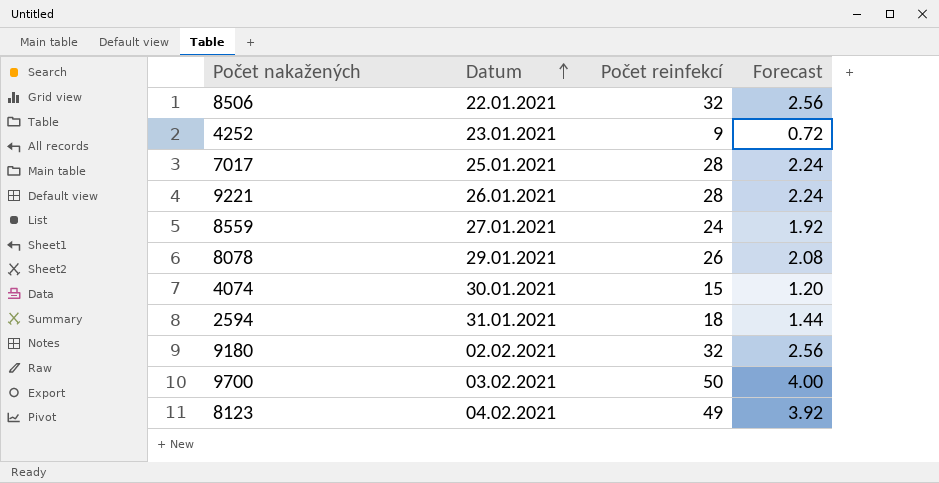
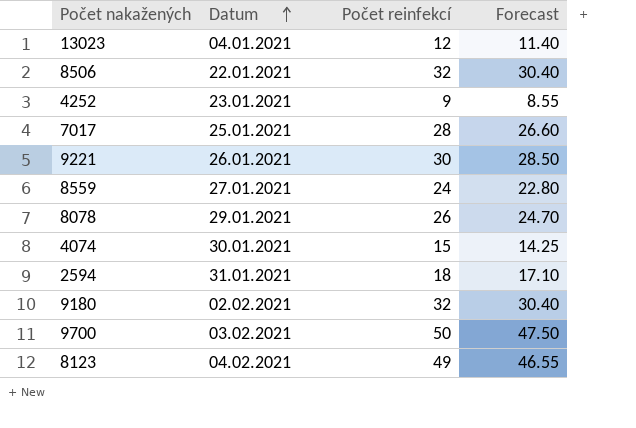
column Forecast | formula: [Počet reinfekcí] * 0.08 -> [Počet reinfekcí] * 0.95
row 13023: none -> 04.01.2021 | 12 | 11.40
9221 | Počet reinfekcí: 28 -> 30

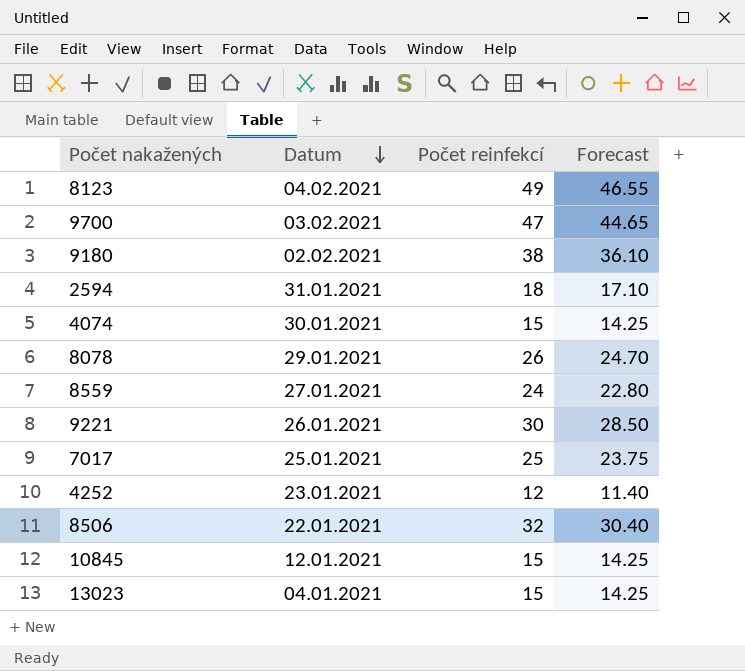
row order: Datum ascending -> Datum descending
9700 | Počet reinfekcí: 50 -> 47
9700 | Forecast: 47.50 -> 44.65
9180 | Počet reinfekcí: 32 -> 38
9180 | Forecast: 30.40 -> 36.10
7017 | Počet reinfekcí: 28 -> 25
7017 | Forecast: 26.60 -> 23.75
4252 | Počet reinfekcí: 9 -> 12
4252 | Forecast: 8.55 -> 11.40
row 10845: none -> 12.01.2021 | 15 | 14.25
13023 | Počet reinfekcí: 12 -> 15
13023 | Forecast: 11.40 -> 14.25

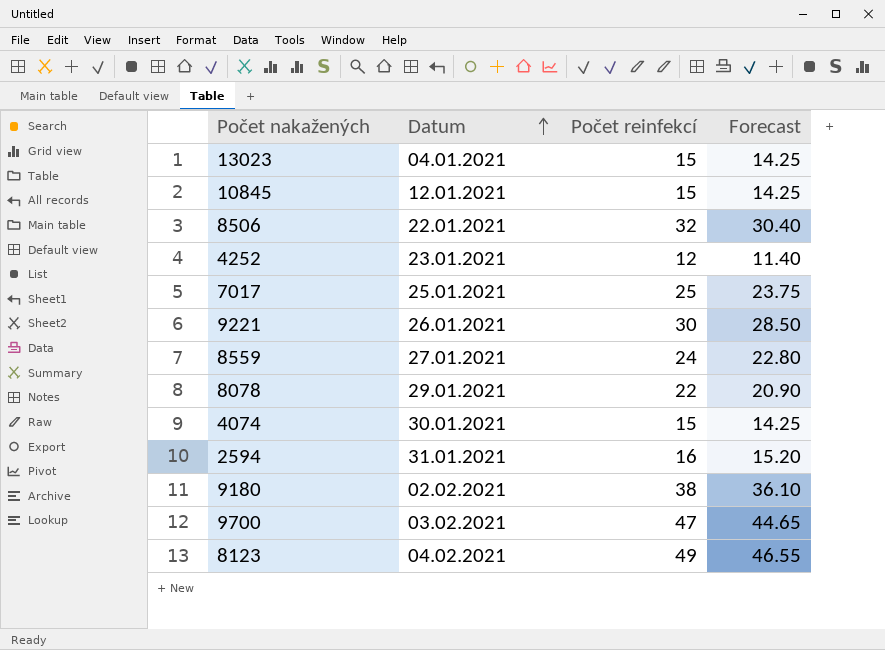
row order: Datum descending -> Datum ascending
8078 | Počet reinfekcí: 26 -> 22
8078 | Forecast: 24.70 -> 20.90
2594 | Počet reinfekcí: 18 -> 16
2594 | Forecast: 17.10 -> 15.20

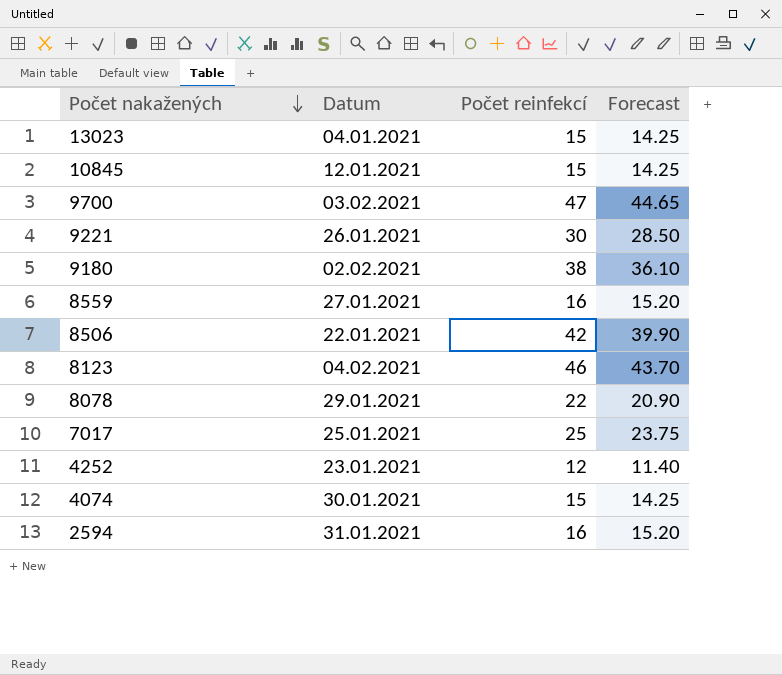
row order: Datum ascending -> Počet nakažených descending
8559 | Počet reinfekcí: 24 -> 16
8559 | Forecast: 22.80 -> 15.20
8506 | Počet reinfekcí: 32 -> 42
8506 | Forecast: 30.40 -> 39.90
8123 | Počet reinfekcí: 49 -> 46
8123 | Forecast: 46.55 -> 43.70

